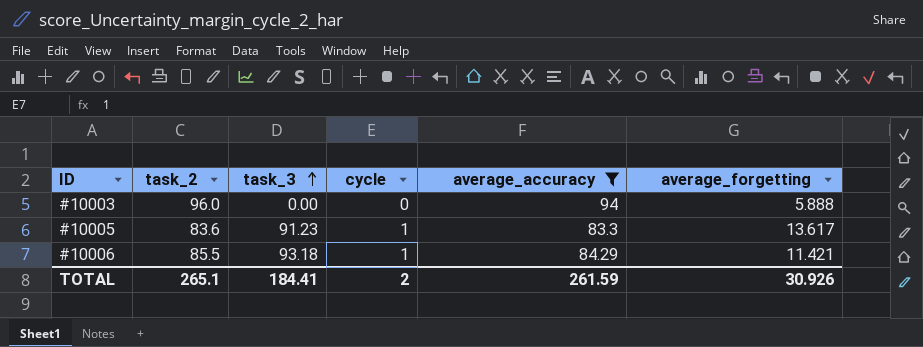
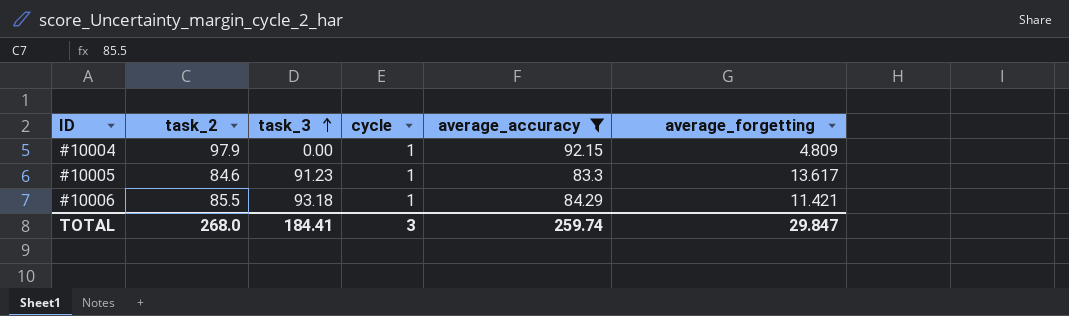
row #10003: 96.0 | 0.00 | 0 | 94 | 5.888 -> none
row #10004: none -> 97.9 | 0.00 | 1 | 92.15 | 4.809
#10005 | task_2: 83.6 -> 84.6
TOTAL | task_2: 265.1 -> 268.0
TOTAL | cycle: 2 -> 3
TOTAL | average_accuracy: 261.59 -> 259.74
TOTAL | average_forgetting: 30.926 -> 29.847

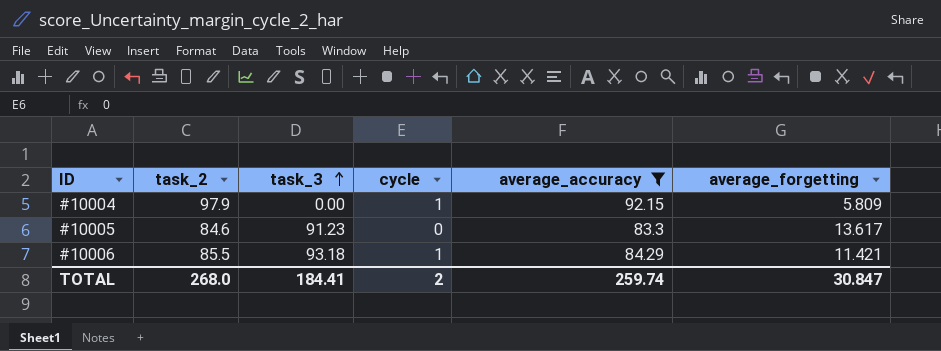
#10004 | average_forgetting: 4.809 -> 5.809
#10005 | cycle: 1 -> 0
TOTAL | cycle: 3 -> 2
TOTAL | average_forgetting: 29.847 -> 30.847

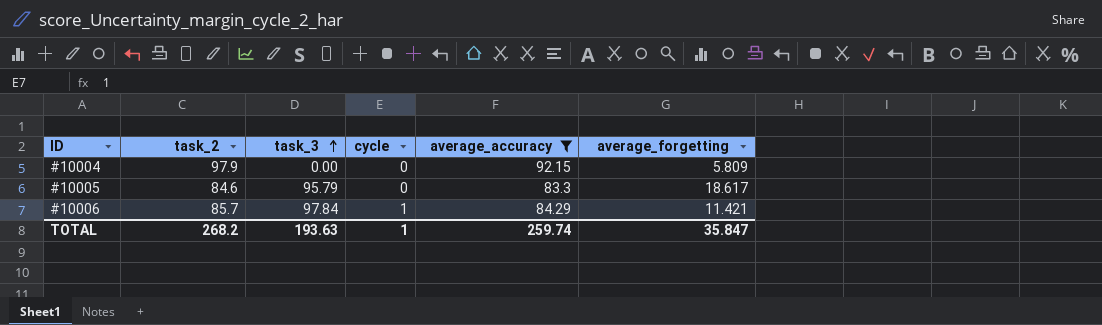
#10004 | cycle: 1 -> 0
#10005 | task_3: 91.23 -> 95.79
#10005 | average_forgetting: 13.617 -> 18.617
#10006 | task_2: 85.5 -> 85.7
#10006 | task_3: 93.18 -> 97.84
TOTAL | task_2: 268.0 -> 268.2
TOTAL | task_3: 184.41 -> 193.63
TOTAL | cycle: 2 -> 1
TOTAL | average_forgetting: 30.847 -> 35.847

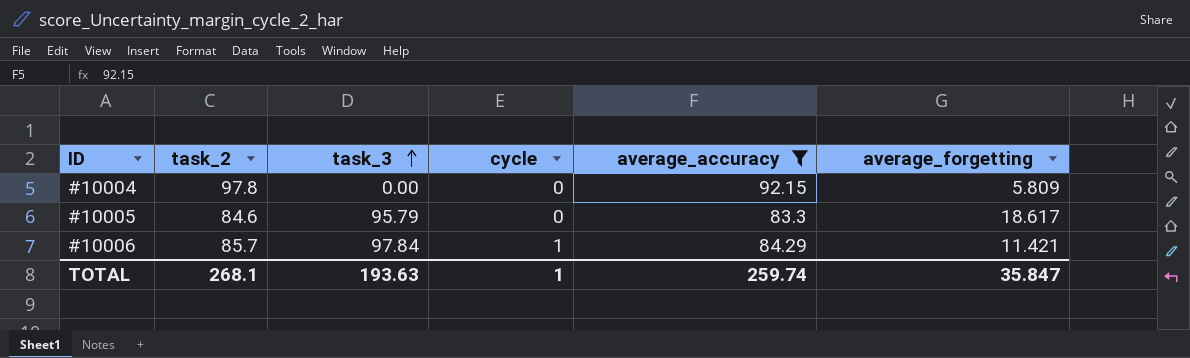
#10004 | task_2: 97.9 -> 97.8
TOTAL | task_2: 268.2 -> 268.1

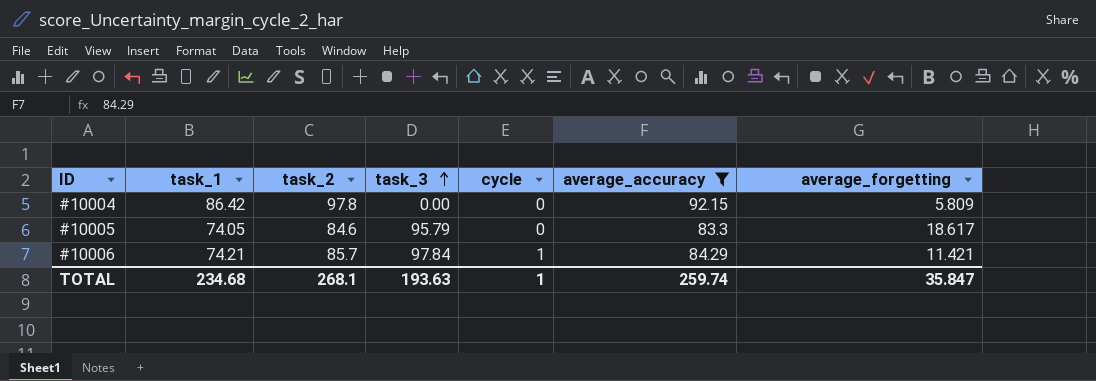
column task_1 | position: none -> 2

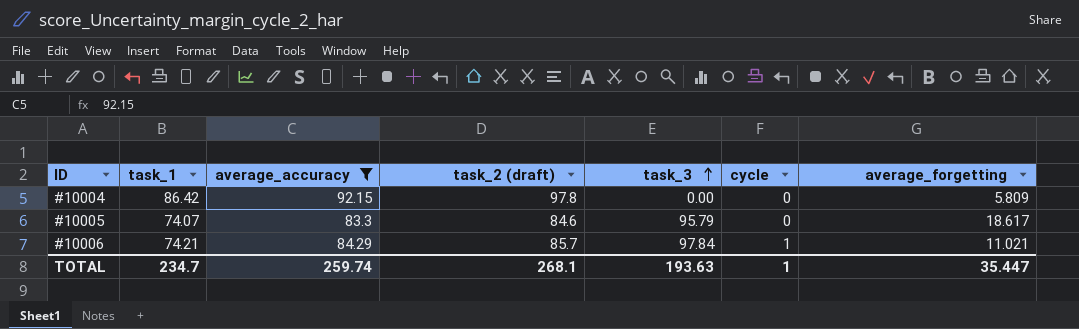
column average_accuracy | position: 6 -> 3
column name: task_2 -> task_2 (draft)
#10005 | task_1: 74.05 -> 74.07
#10006 | average_forgetting: 11.421 -> 11.021
TOTAL | task_1: 234.68 -> 234.7
TOTAL | average_forgetting: 35.847 -> 35.447

